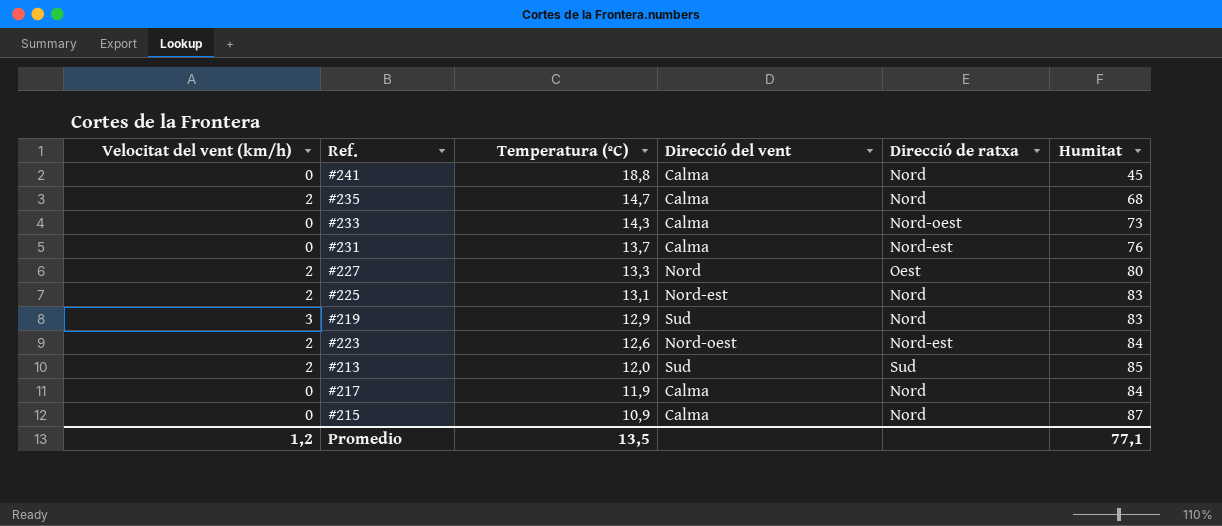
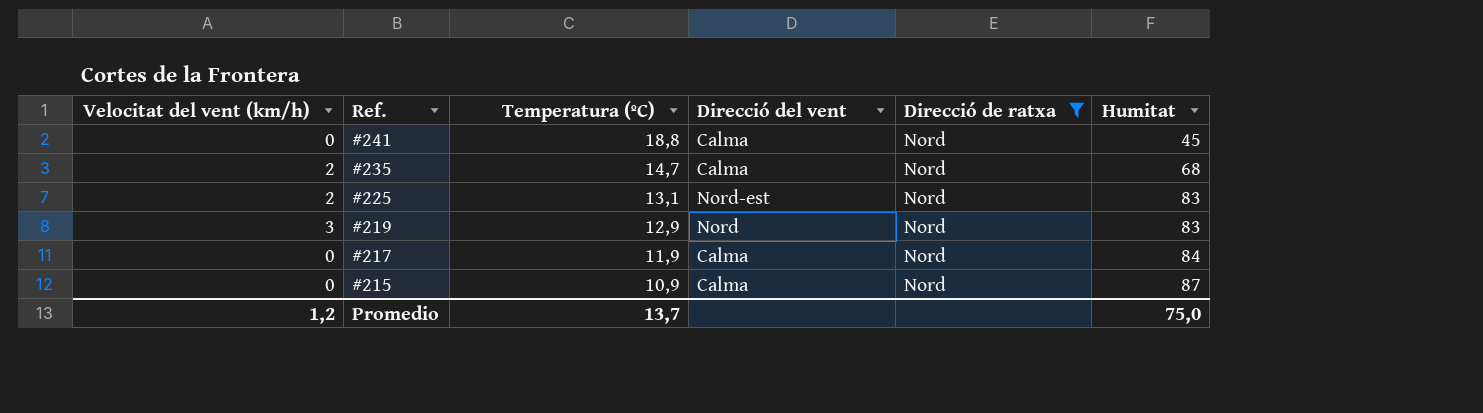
filter: none -> Direcció de ratxa = Nord
#219 | Direcció del vent: Sud -> Nord
Promedio | Temperatura (ºC): 13,5 -> 13,7
Promedio | Humitat: 77,1 -> 75,0

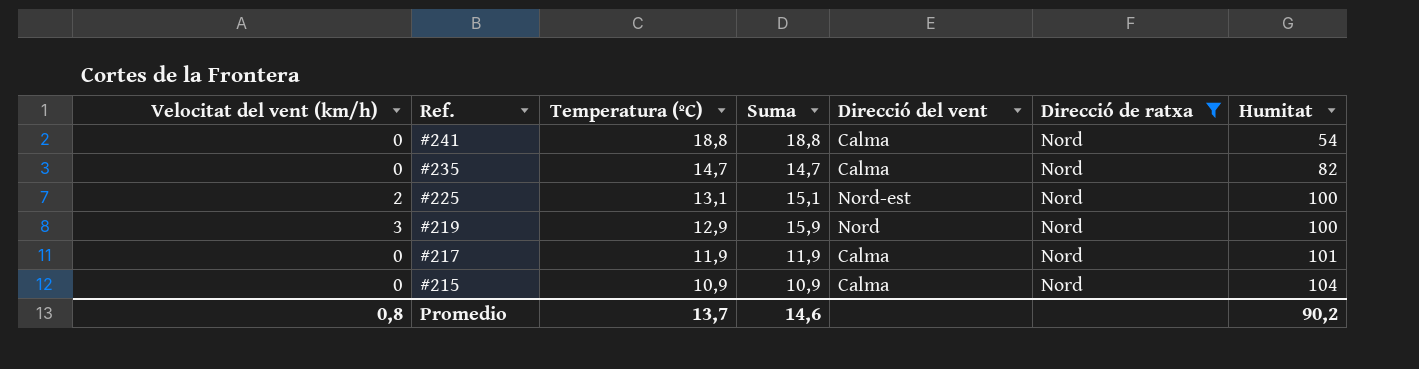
column Suma | formula: none -> [Velocitat del vent (km/h)] + [Temperatura (ºC)]
#241 | Humitat: 45 -> 54
#235 | Velocitat del vent (km/h): 2 -> 0
#235 | Humitat: 68 -> 82
#225 | Humitat: 83 -> 100
#219 | Humitat: 83 -> 100
#217 | Humitat: 84 -> 101
#215 | Humitat: 87 -> 104
Promedio | Velocitat del vent (km/h): 1,2 -> 0,8
Promedio | Humitat: 75,0 -> 90,2

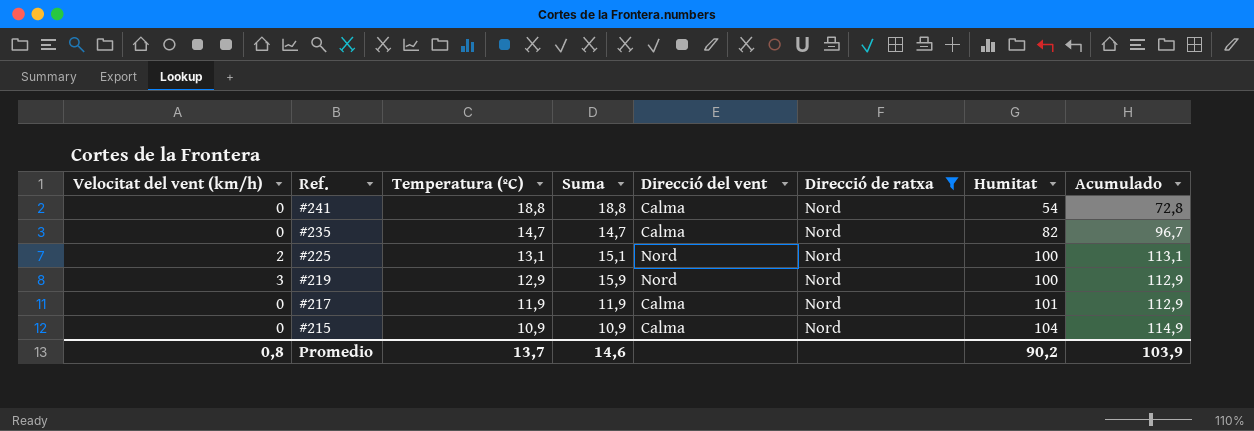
column Acumulado | formula: none -> [Temperatura (ºC)] + [Humitat]
#225 | Direcció del vent: Nord-est -> Nord

